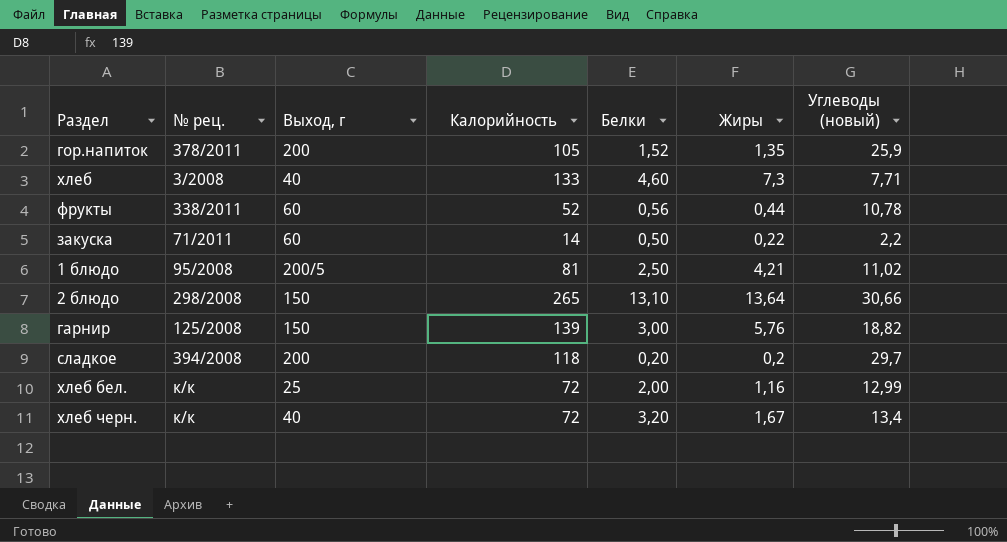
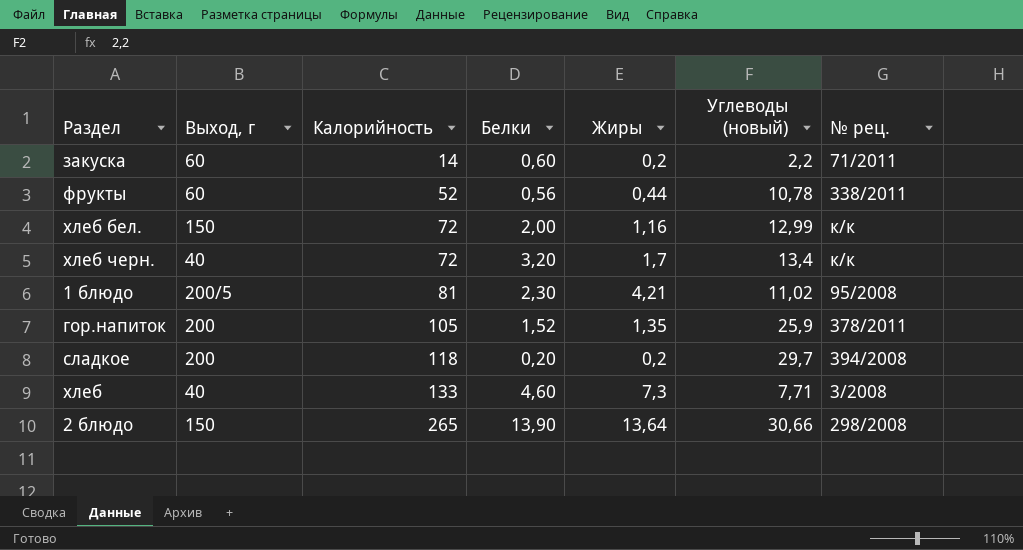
row order: none -> Калорийность ascending
column № рец. | position: 2 -> 7
row гарнир: 125/2008 | 150 | 139 | 3,00 | 5,76 | 18,82 -> none
закуска | Белки: 0,50 -> 0,60
закуска | Жиры: 0,22 -> 0,2
хлеб бел. | Выход, г: 25 -> 150
хлеб черн. | Жиры: 1,67 -> 1,7
1 блюдо | Белки: 2,50 -> 2,30
2 блюдо | Белки: 13,10 -> 13,90

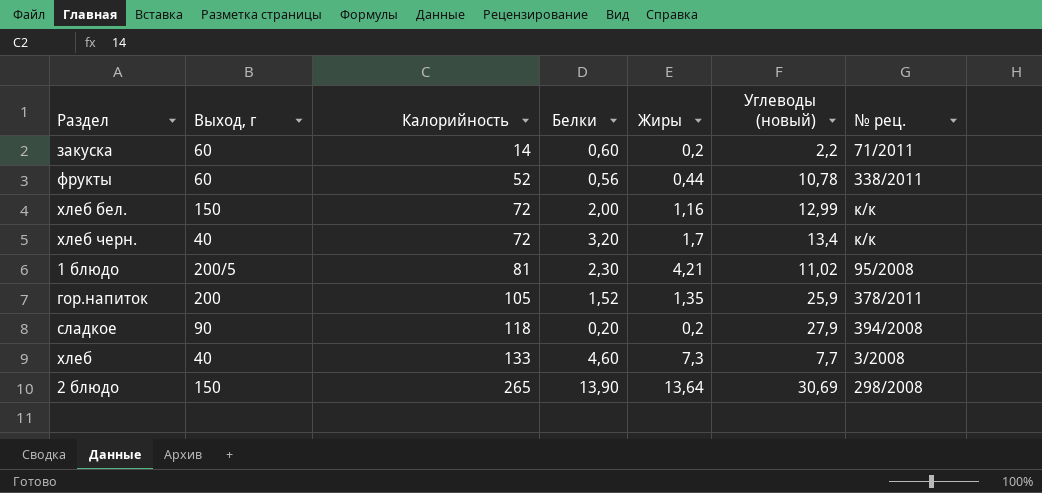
сладкое | Выход, г: 200 -> 90
сладкое | Углеводы (новый): 29,7 -> 27,9
хлеб | Углеводы (новый): 7,71 -> 7,7
2 блюдо | Углеводы (новый): 30,66 -> 30,69

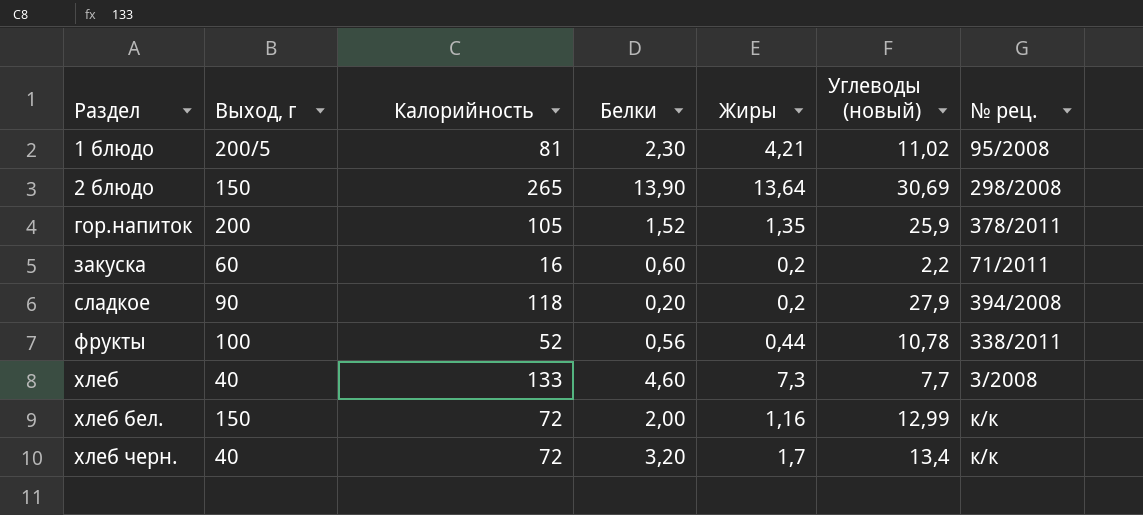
row order: Калорийность ascending -> Раздел ascending
закуска | Калорийность: 14 -> 16
фрукты | Выход, г: 60 -> 100

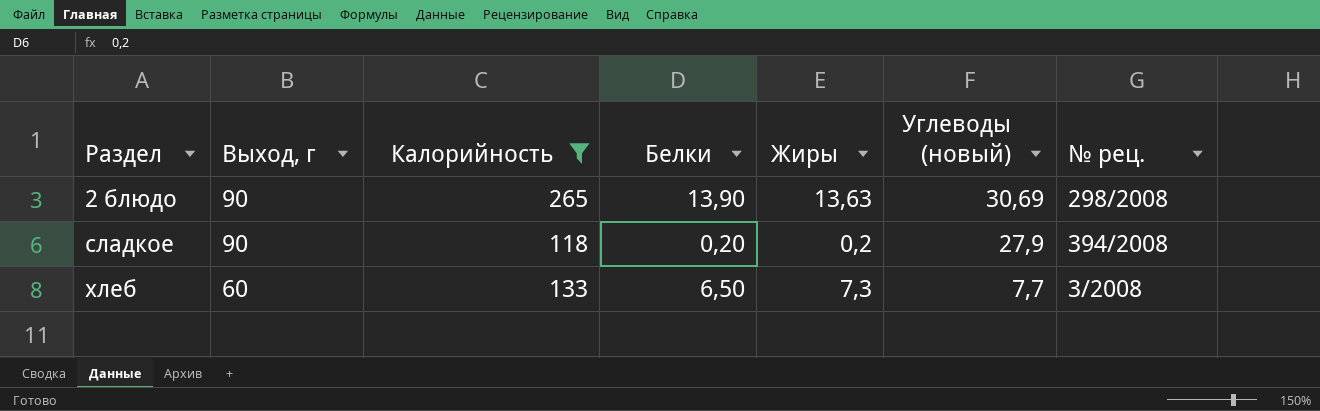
filter: none -> Калорийность >= 118
2 блюдо | Выход, г: 150 -> 90
2 блюдо | Жиры: 13,64 -> 13,63
хлеб | Выход, г: 40 -> 60
хлеб | Белки: 4,60 -> 6,50

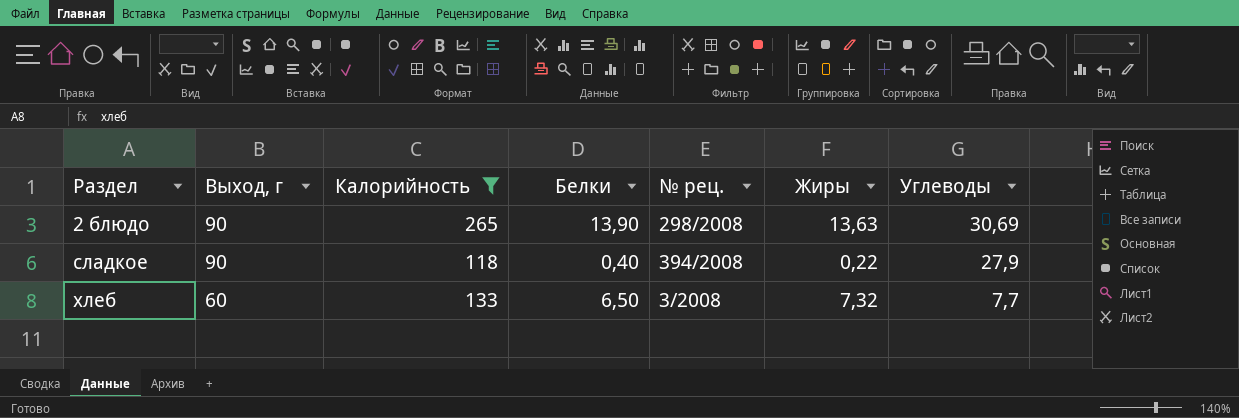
column № рец. | position: 7 -> 5
column name: Углеводы (новый) -> Углеводы
сладкое | Белки: 0,20 -> 0,40
сладкое | Жиры: 0,2 -> 0,22
хлеб | Жиры: 7,3 -> 7,32

